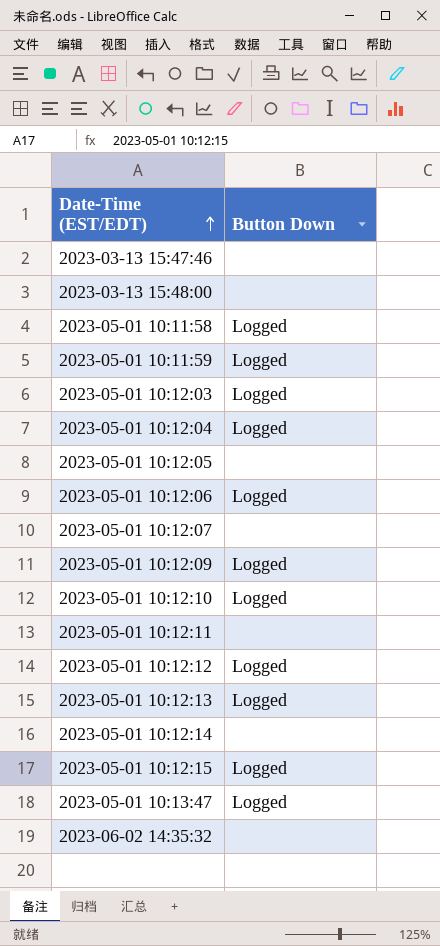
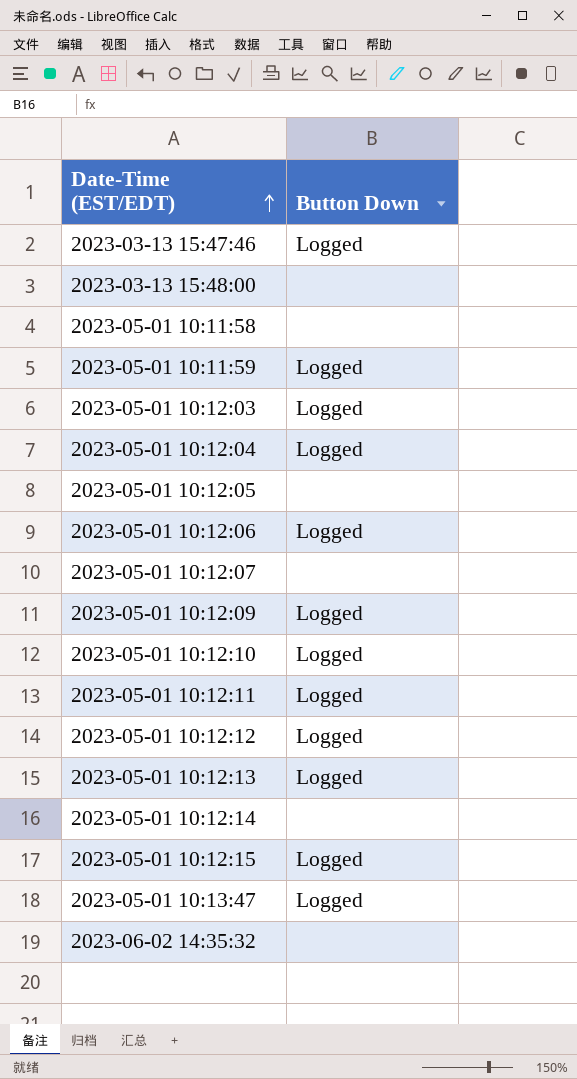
2023-03-13 15:47:46 | Button Down: none -> Logged
2023-05-01 10:11:58 | Button Down: Logged -> none
2023-05-01 10:12:11 | Button Down: none -> Logged

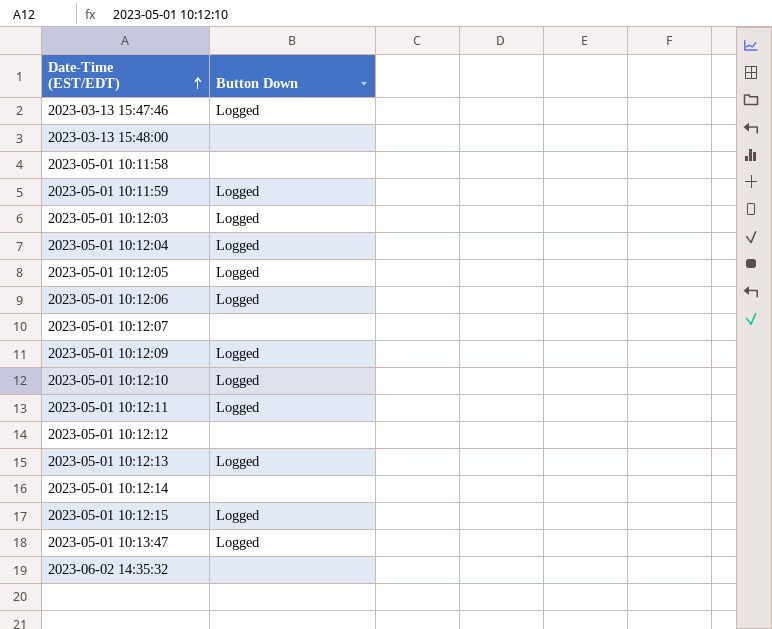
2023-05-01 10:12:05 | Button Down: none -> Logged
2023-05-01 10:12:12 | Button Down: Logged -> none

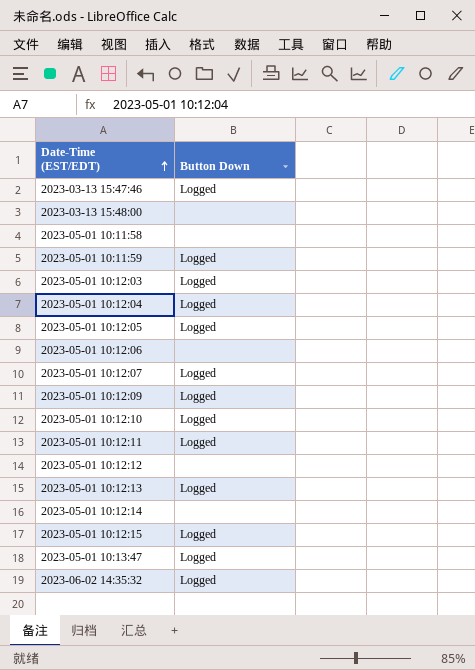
2023-05-01 10:12:06 | Button Down: Logged -> none
2023-05-01 10:12:07 | Button Down: none -> Logged
2023-06-02 14:35:32 | Button Down: none -> Logged

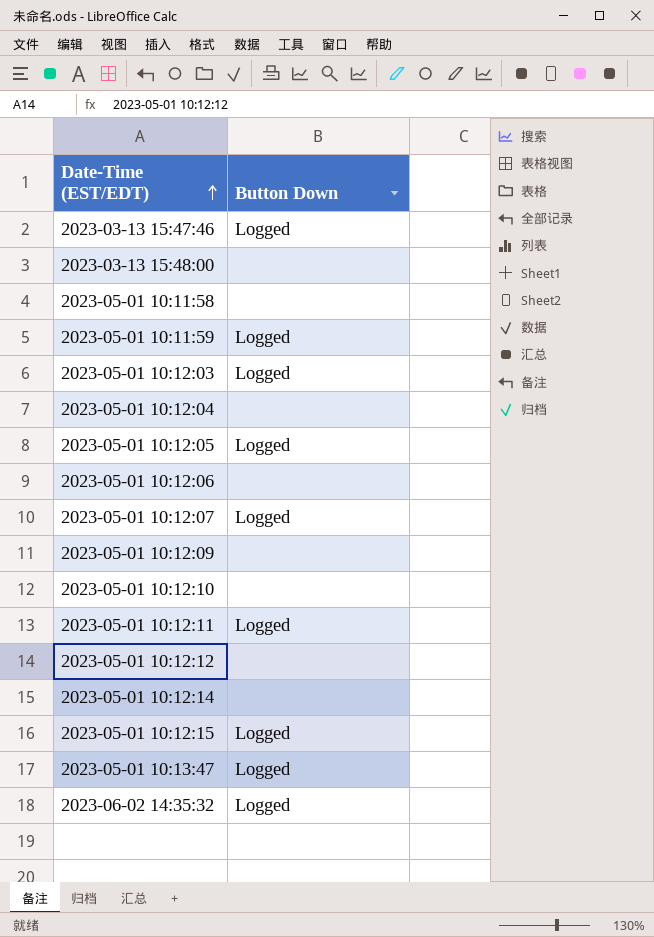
row 2023-05-01 10:12:13: Logged -> none
2023-05-01 10:12:04 | Button Down: Logged -> none
2023-05-01 10:12:09 | Button Down: Logged -> none
2023-05-01 10:12:10 | Button Down: Logged -> none

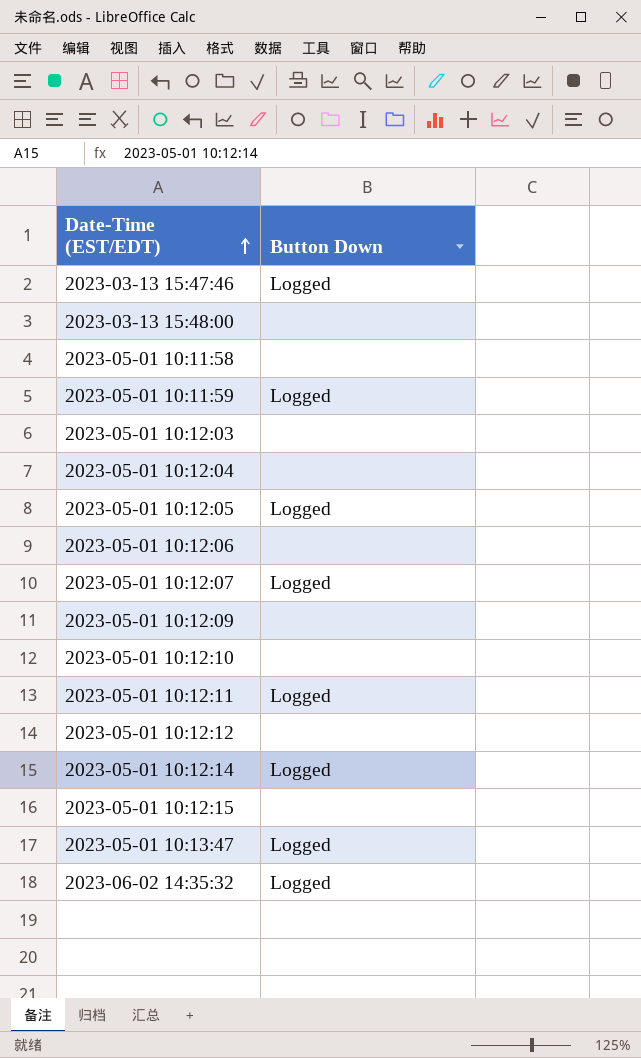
2023-05-01 10:12:03 | Button Down: Logged -> none
2023-05-01 10:12:14 | Button Down: none -> Logged
2023-05-01 10:12:15 | Button Down: Logged -> none

